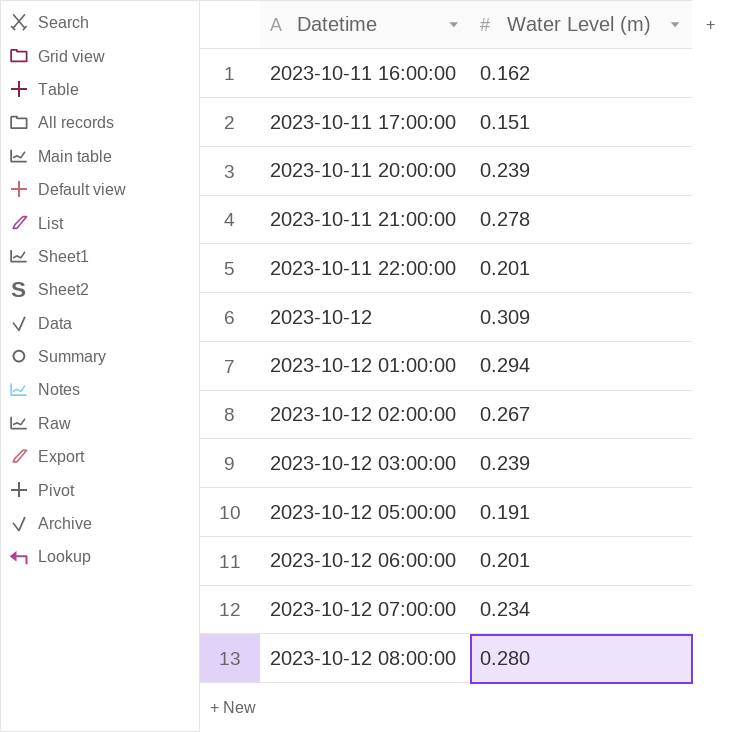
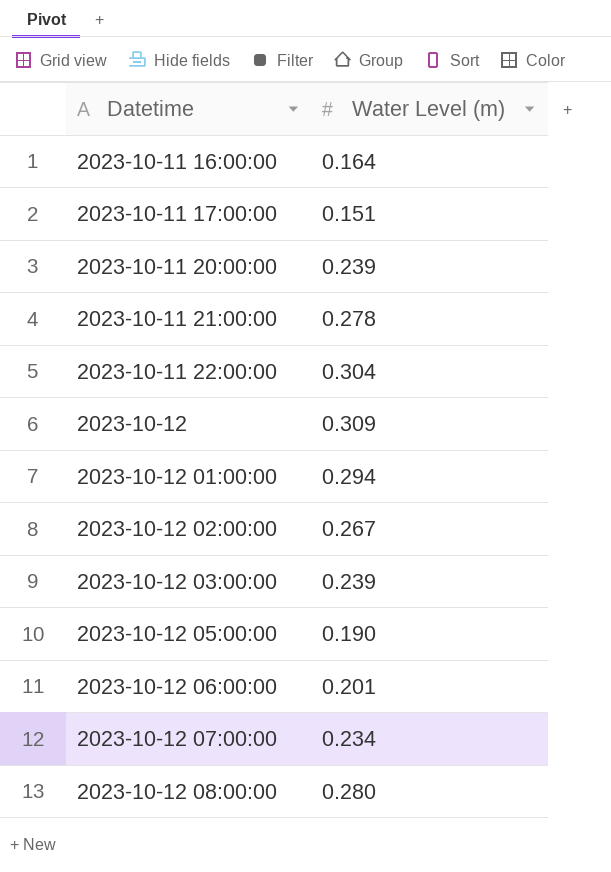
2023-10-11 16:00:00 | Water Level (m): 0.162 -> 0.164
2023-10-11 22:00:00 | Water Level (m): 0.201 -> 0.304
2023-10-12 05:00:00 | Water Level (m): 0.191 -> 0.190

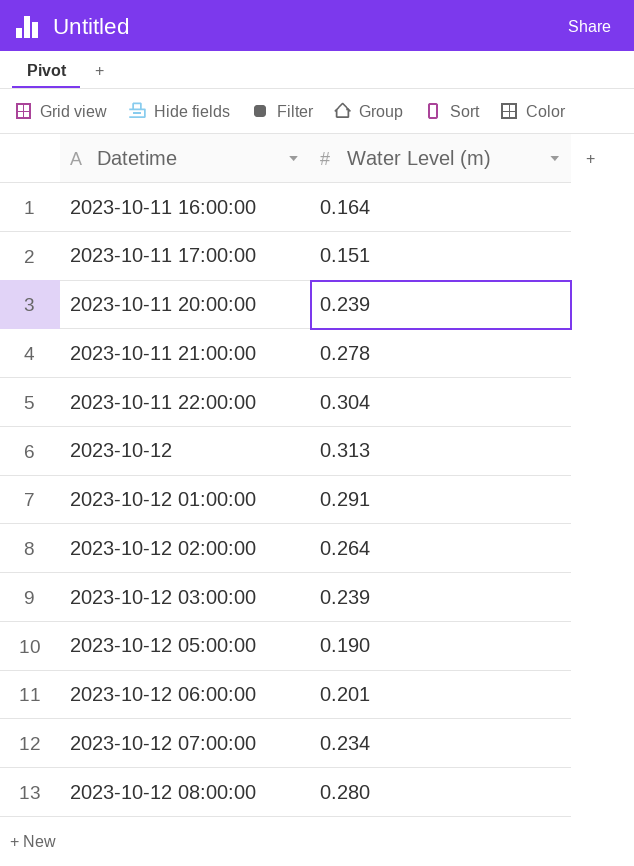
2023-10-12 | Water Level (m): 0.309 -> 0.313
2023-10-12 01:00:00 | Water Level (m): 0.294 -> 0.291
2023-10-12 02:00:00 | Water Level (m): 0.267 -> 0.264

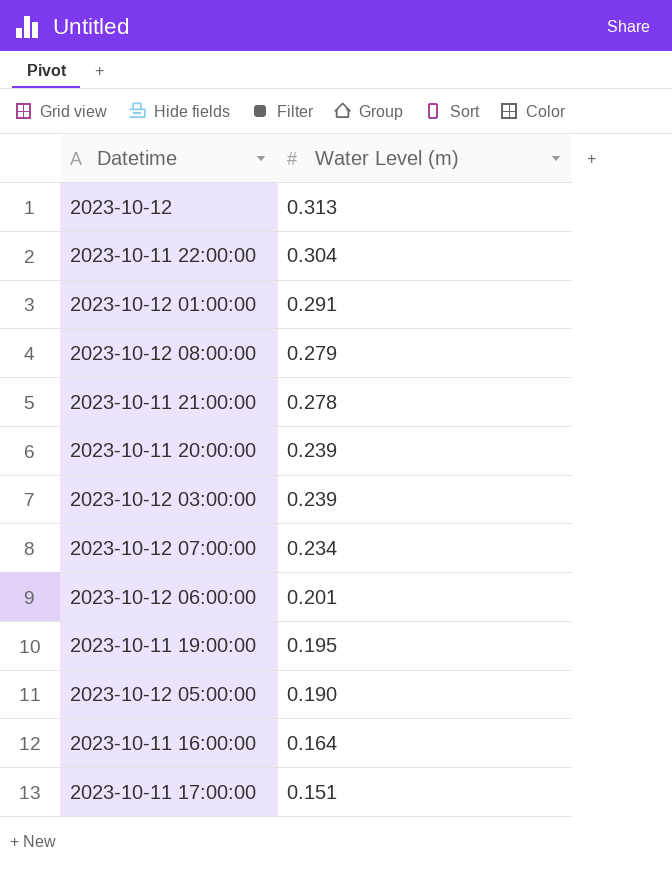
row order: Datetime ascending -> Water Level (m) descending
row 2023-10-12 02:00:00: 0.264 -> none
2023-10-12 08:00:00 | Water Level (m): 0.280 -> 0.279
row 2023-10-11 19:00:00: none -> 0.195

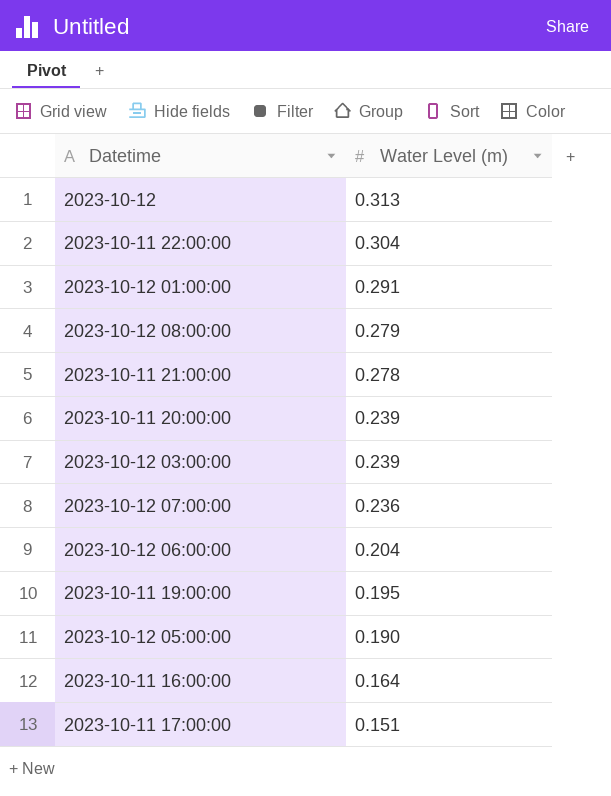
2023-10-12 07:00:00 | Water Level (m): 0.234 -> 0.236
2023-10-12 06:00:00 | Water Level (m): 0.201 -> 0.204

